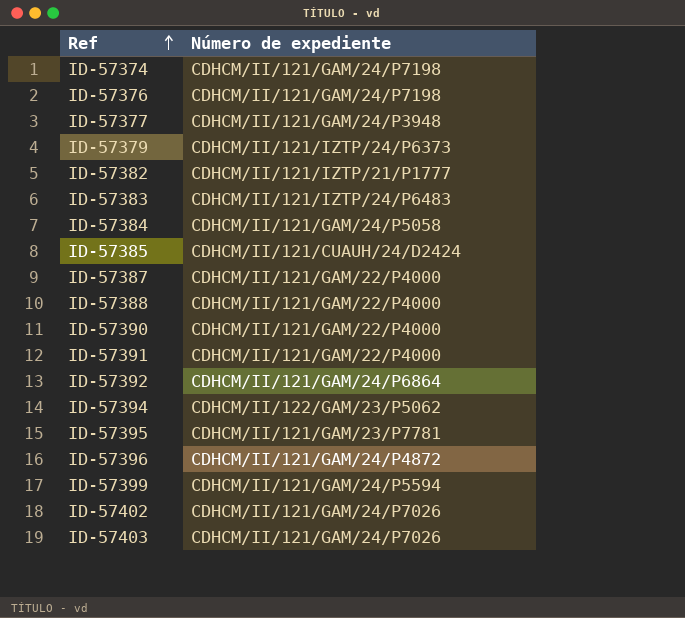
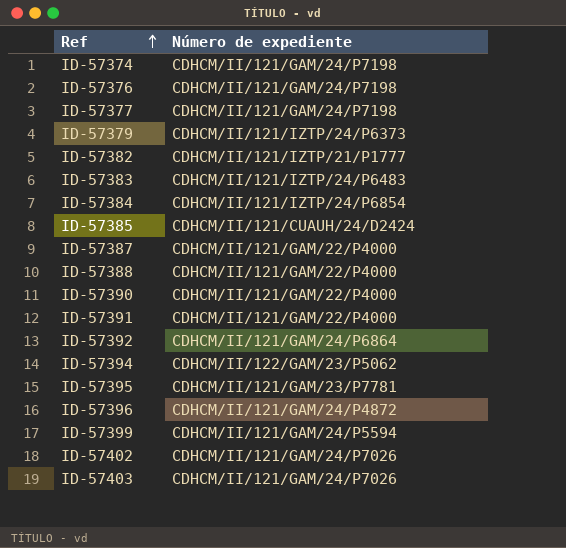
ID-57377 | Número de expediente: CDHCM/II/121/GAM/24/P3948 -> CDHCM/II/121/GAM/24/P7198
ID-57384 | Número de expediente: CDHCM/II/121/GAM/24/P5058 -> CDHCM/II/121/IZTP/24/P6854

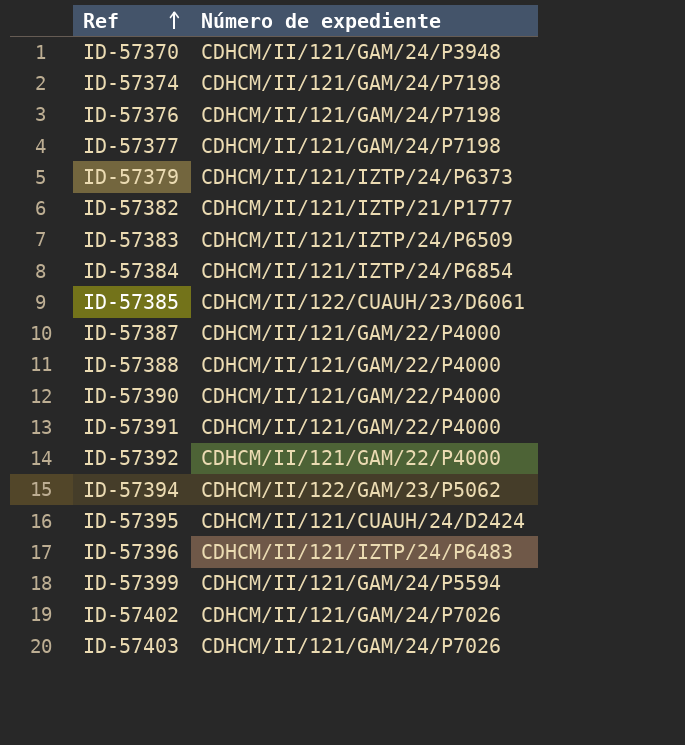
row ID-57370: none -> CDHCM/II/121/GAM/24/P3948
ID-57383 | Número de expediente: CDHCM/II/121/IZTP/24/P6483 -> CDHCM/II/121/IZTP/24/P6509
ID-57385 | Número de expediente: CDHCM/II/121/CUAUH/24/D2424 -> CDHCM/II/122/CUAUH/23/D6061
ID-57392 | Número de expediente: CDHCM/II/121/GAM/24/P6864 -> CDHCM/II/121/GAM/22/P4000
ID-57395 | Número de expediente: CDHCM/II/121/GAM/23/P7781 -> CDHCM/II/121/CUAUH/24/D2424
ID-57396 | Número de expediente: CDHCM/II/121/GAM/24/P4872 -> CDHCM/II/121/IZTP/24/P6483

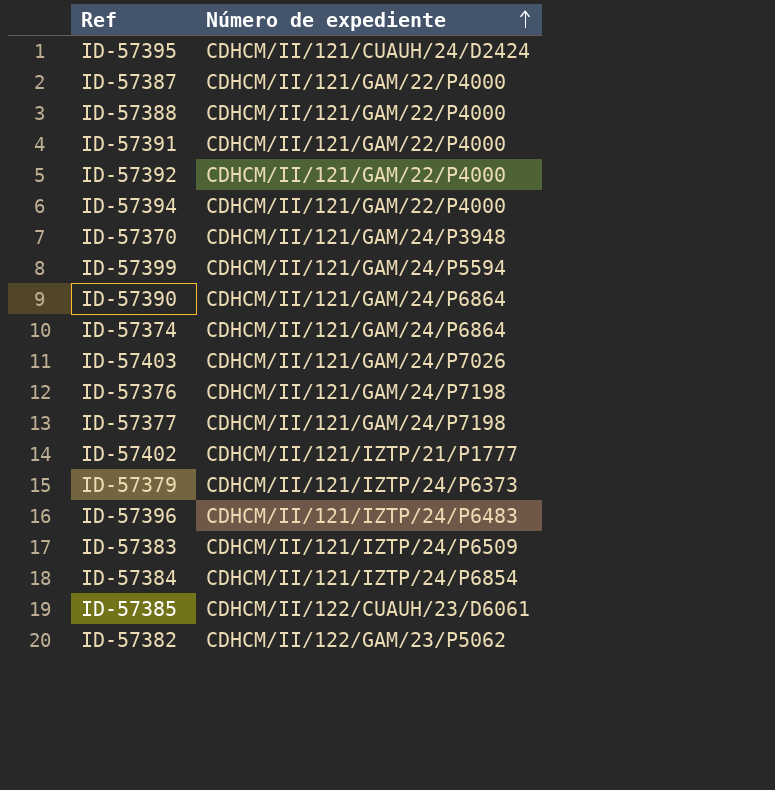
row order: Ref ascending -> Número de expediente ascending
ID-57394 | Número de expediente: CDHCM/II/122/GAM/23/P5062 -> CDHCM/II/121/GAM/22/P4000
ID-57390 | Número de expediente: CDHCM/II/121/GAM/22/P4000 -> CDHCM/II/121/GAM/24/P6864
ID-57374 | Número de expediente: CDHCM/II/121/GAM/24/P7198 -> CDHCM/II/121/GAM/24/P6864
ID-57402 | Número de expediente: CDHCM/II/121/GAM/24/P7026 -> CDHCM/II/121/IZTP/21/P1777
ID-57382 | Número de expediente: CDHCM/II/121/IZTP/21/P1777 -> CDHCM/II/122/GAM/23/P5062

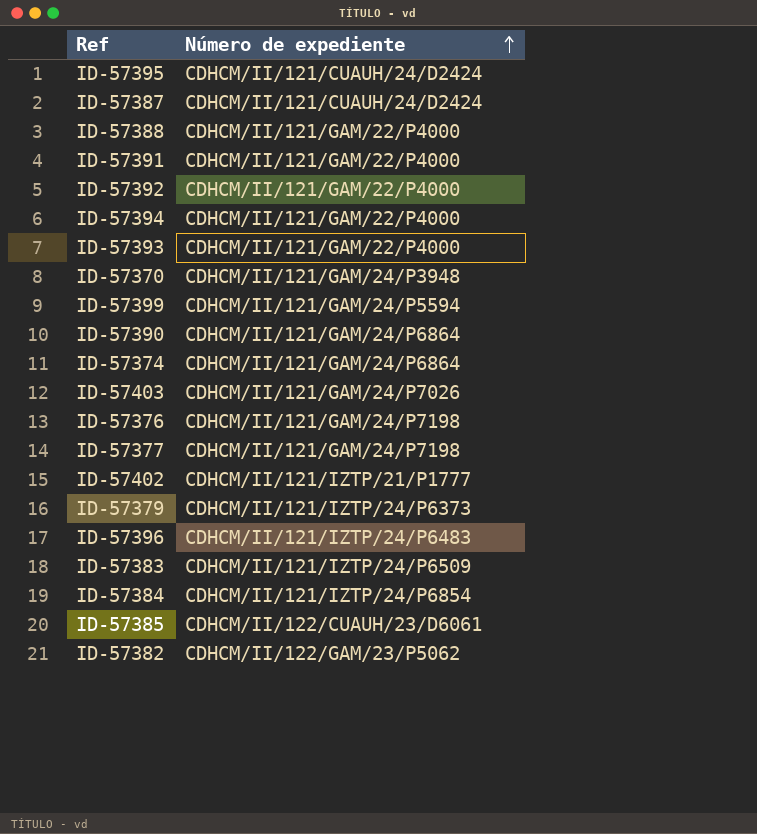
ID-57387 | Número de expediente: CDHCM/II/121/GAM/22/P4000 -> CDHCM/II/121/CUAUH/24/D2424
row ID-57393: none -> CDHCM/II/121/GAM/22/P4000

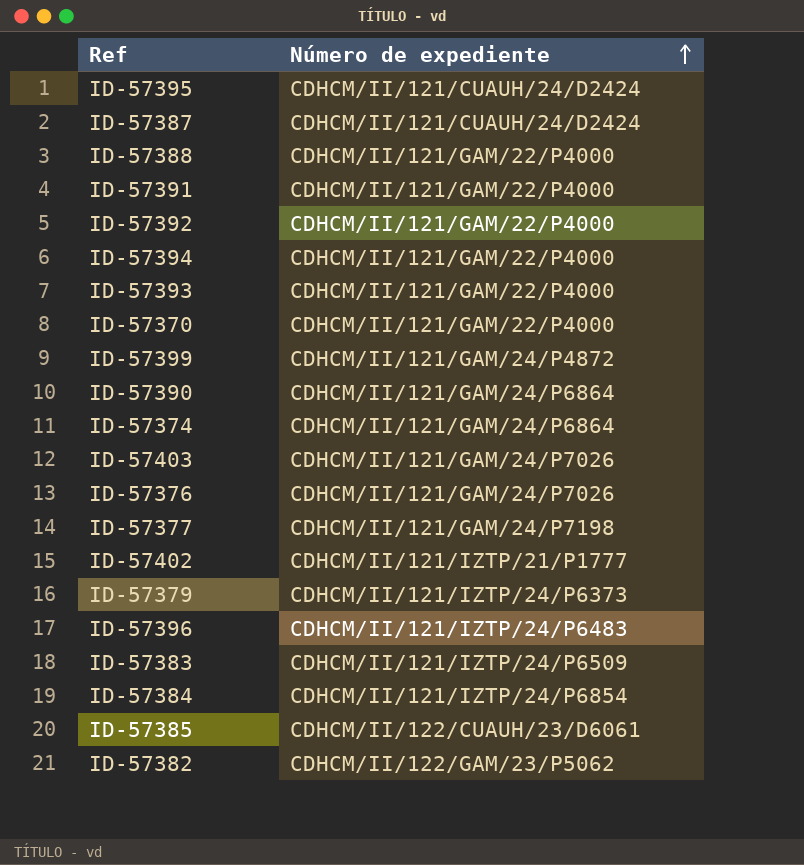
ID-57370 | Número de expediente: CDHCM/II/121/GAM/24/P3948 -> CDHCM/II/121/GAM/22/P4000
ID-57399 | Número de expediente: CDHCM/II/121/GAM/24/P5594 -> CDHCM/II/121/GAM/24/P4872
ID-57376 | Número de expediente: CDHCM/II/121/GAM/24/P7198 -> CDHCM/II/121/GAM/24/P7026

